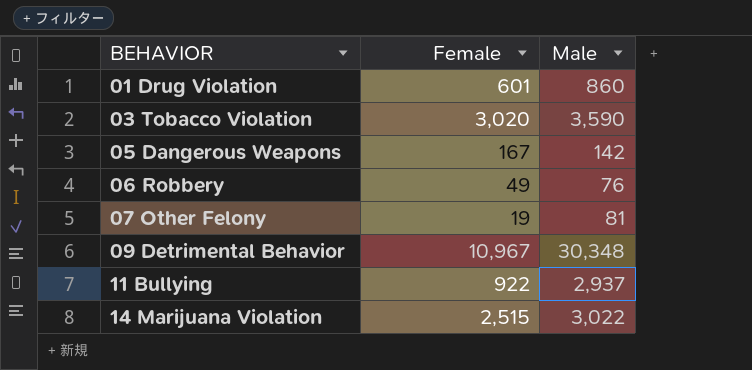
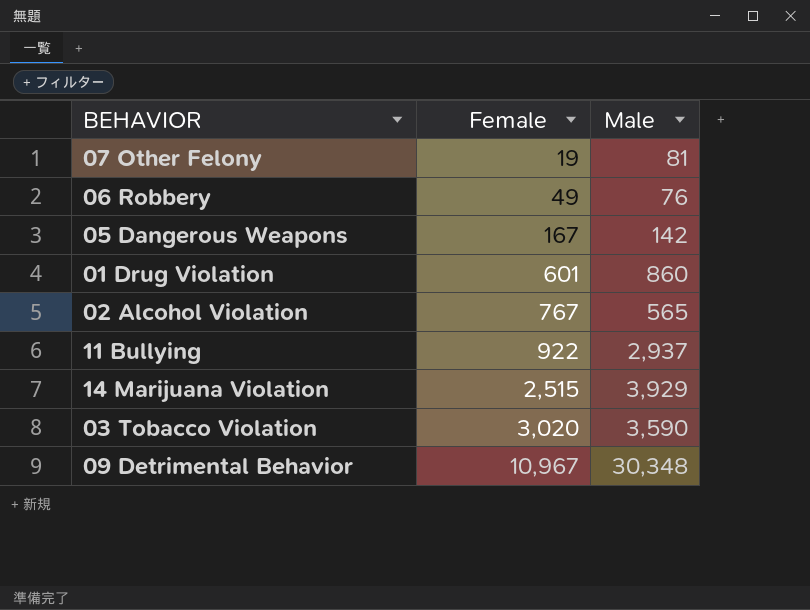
row order: BEHAVIOR ascending -> Female ascending
row 02 Alcohol Violation: none -> 767 | 565
14 Marijuana Violation | Male: 3,022 -> 3,929

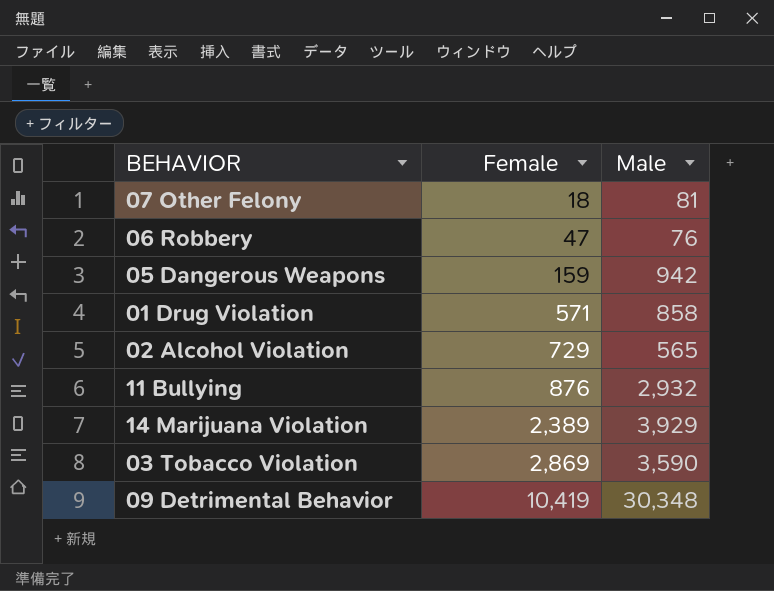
07 Other Felony | Female: 19 -> 18
06 Robbery | Female: 49 -> 47
05 Dangerous Weapons | Female: 167 -> 159
05 Dangerous Weapons | Male: 142 -> 942
01 Drug Violation | Female: 601 -> 571
01 Drug Violation | Male: 860 -> 858
02 Alcohol Violation | Female: 767 -> 729
11 Bullying | Female: 922 -> 876
11 Bullying | Male: 2,937 -> 2,932
14 Marijuana Violation | Female: 2,515 -> 2,389
03 Tobacco Violation | Female: 3,020 -> 2,869
09 Detrimental Behavior | Female: 10,967 -> 10,419

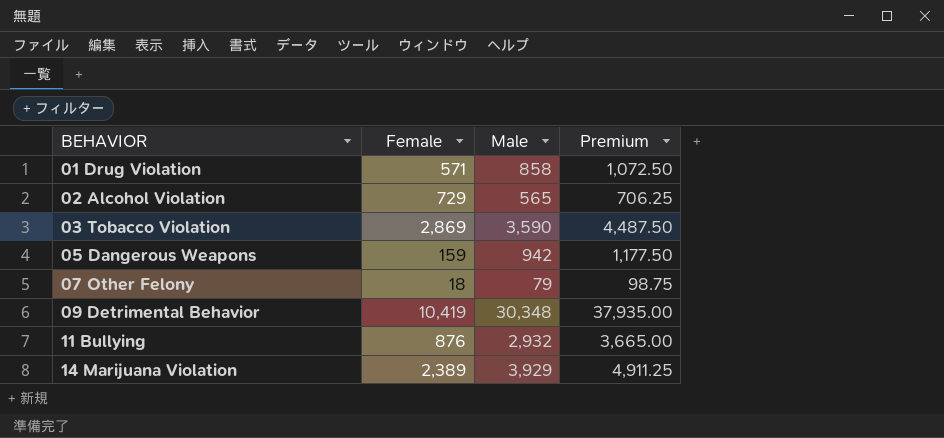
row order: Female ascending -> BEHAVIOR ascending
column Premium | formula: none -> [Male] * 1.25
row 06 Robbery: 47 | 76 -> none
07 Other Felony | Male: 81 -> 79

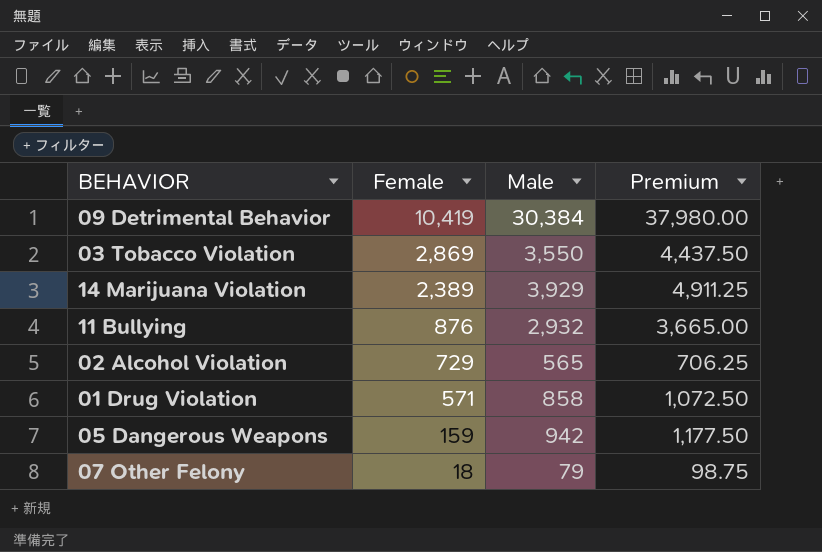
row order: BEHAVIOR ascending -> Female descending
09 Detrimental Behavior | Male: 30,348 -> 30,384
09 Detrimental Behavior | Premium: 37,935.00 -> 37,980.00
03 Tobacco Violation | Male: 3,590 -> 3,550
03 Tobacco Violation | Premium: 4,487.50 -> 4,437.50

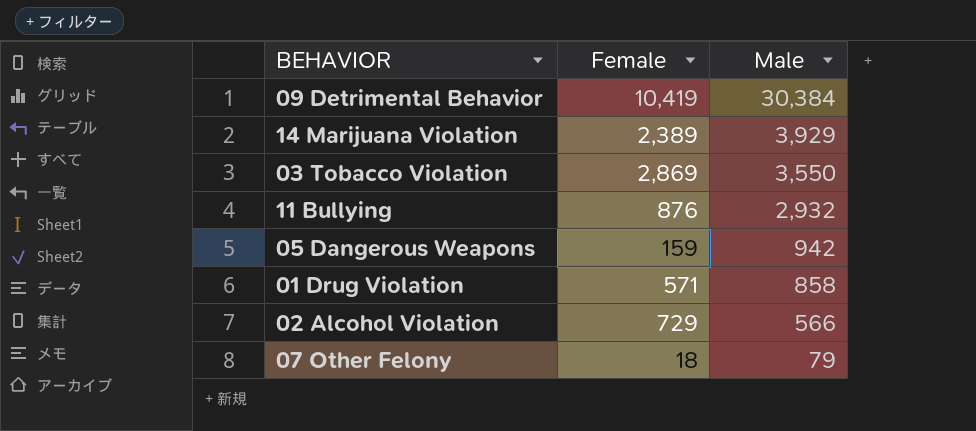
row order: Female descending -> Male descending
column Premium | formula: [Male] * 1.25 -> none
02 Alcohol Violation | Male: 565 -> 566

